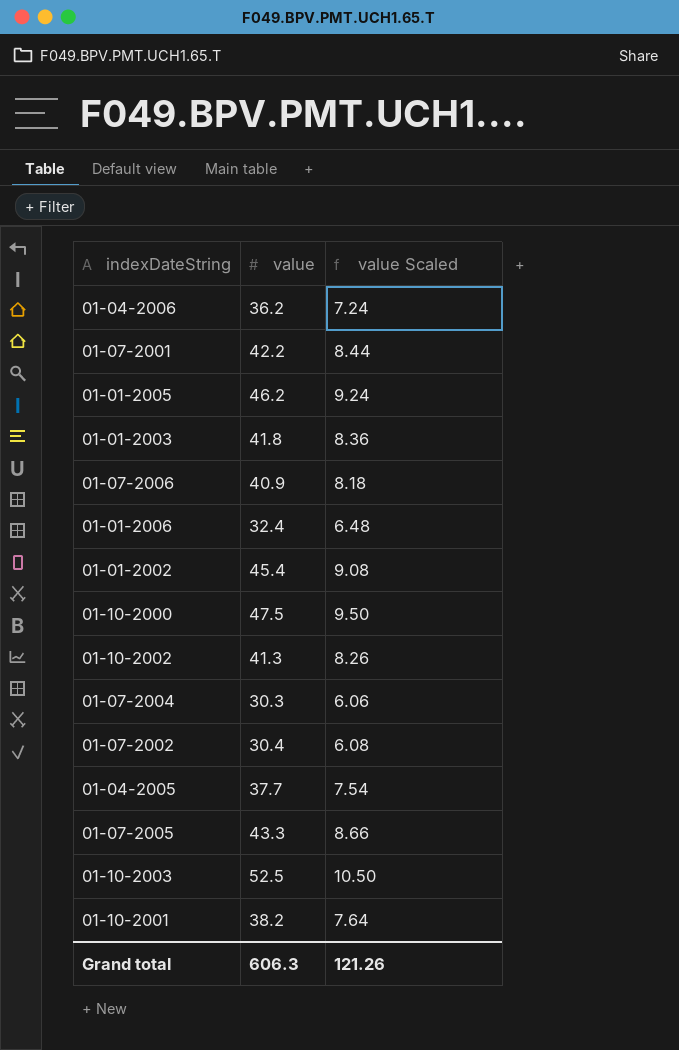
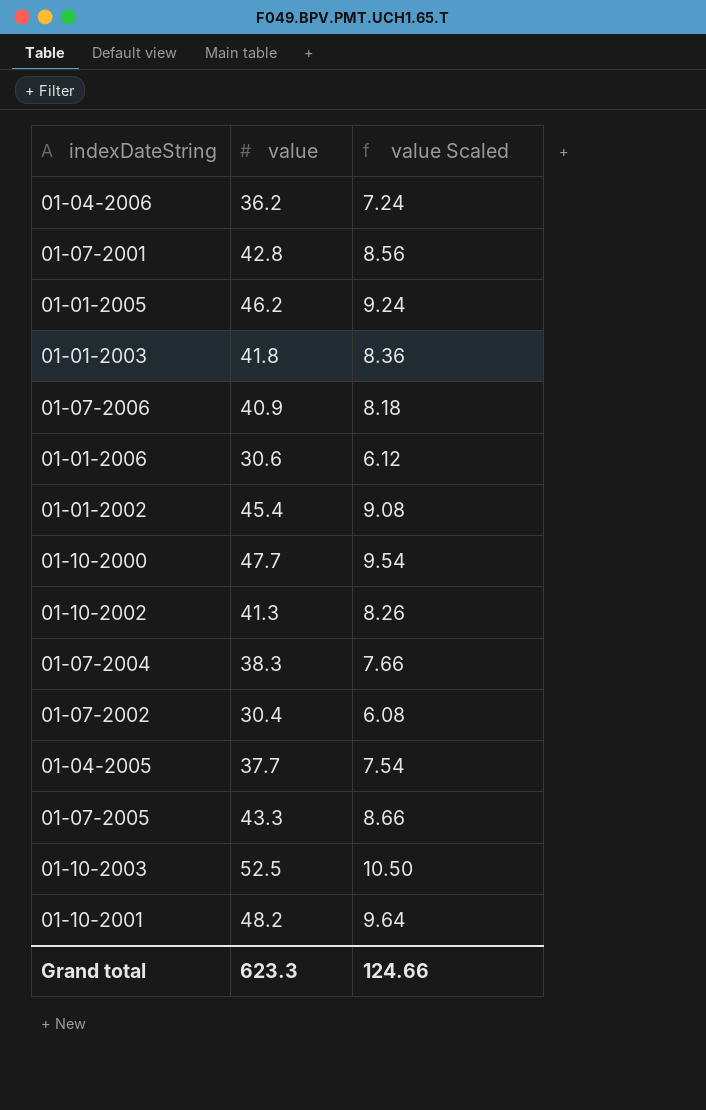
01-07-2001 | value: 42.2 -> 42.8
01-07-2001 | value Scaled: 8.44 -> 8.56
01-01-2006 | value: 32.4 -> 30.6
01-01-2006 | value Scaled: 6.48 -> 6.12
01-10-2000 | value: 47.5 -> 47.7
01-10-2000 | value Scaled: 9.50 -> 9.54
01-07-2004 | value: 30.3 -> 38.3
01-07-2004 | value Scaled: 6.06 -> 7.66
01-10-2001 | value: 38.2 -> 48.2
01-10-2001 | value Scaled: 7.64 -> 9.64
Grand total | value: 606.3 -> 623.3
Grand total | value Scaled: 121.26 -> 124.66

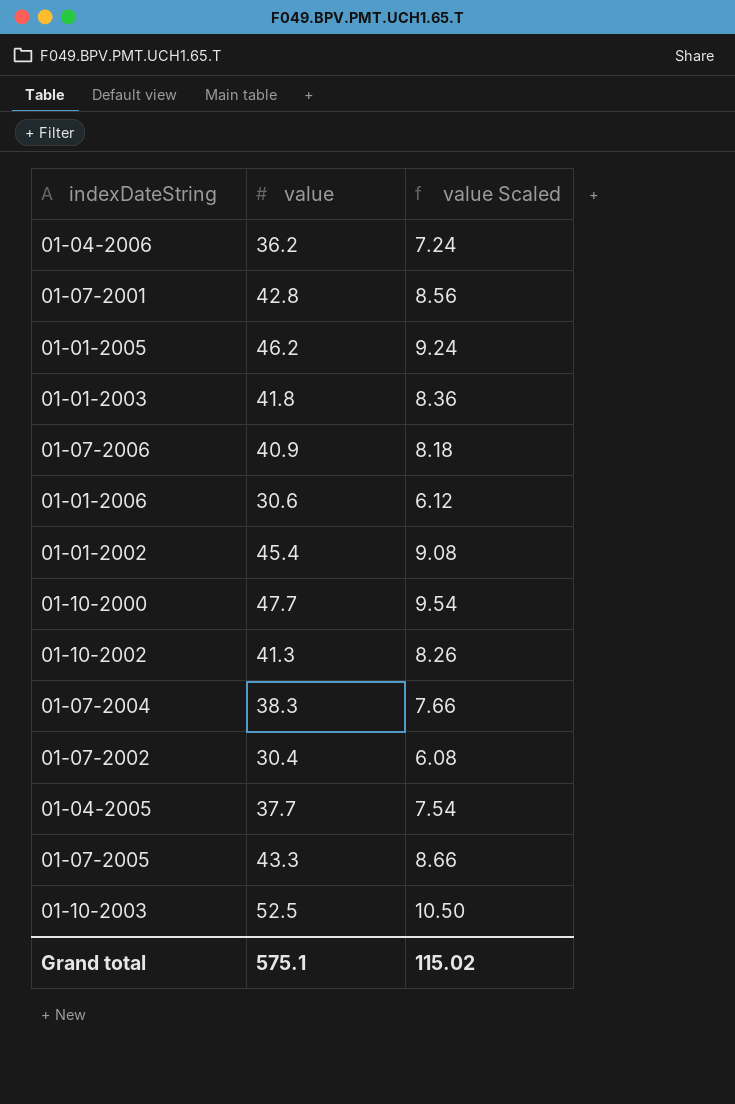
row 01-10-2001: 48.2 | 9.64 -> none
Grand total | value: 623.3 -> 575.1
Grand total | value Scaled: 124.66 -> 115.02

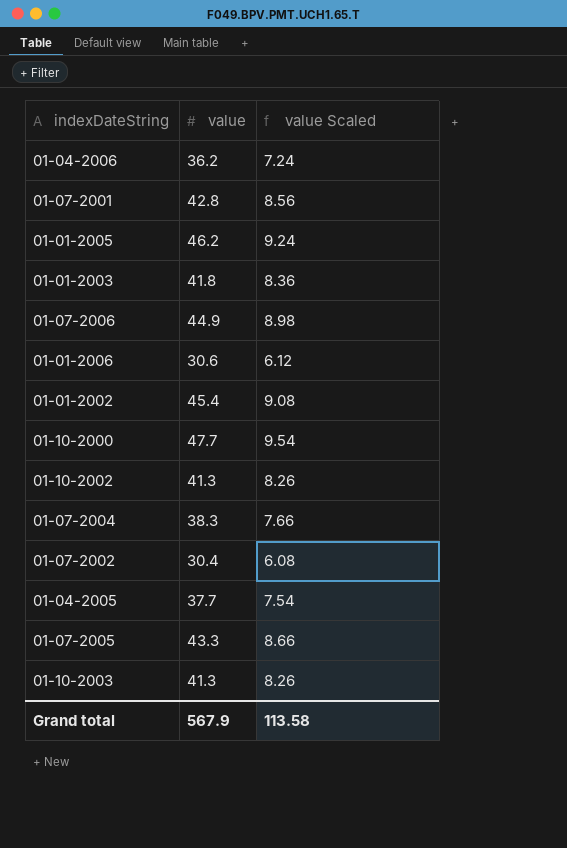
01-07-2006 | value: 40.9 -> 44.9
01-07-2006 | value Scaled: 8.18 -> 8.98
01-10-2003 | value: 52.5 -> 41.3
01-10-2003 | value Scaled: 10.50 -> 8.26
Grand total | value: 575.1 -> 567.9
Grand total | value Scaled: 115.02 -> 113.58

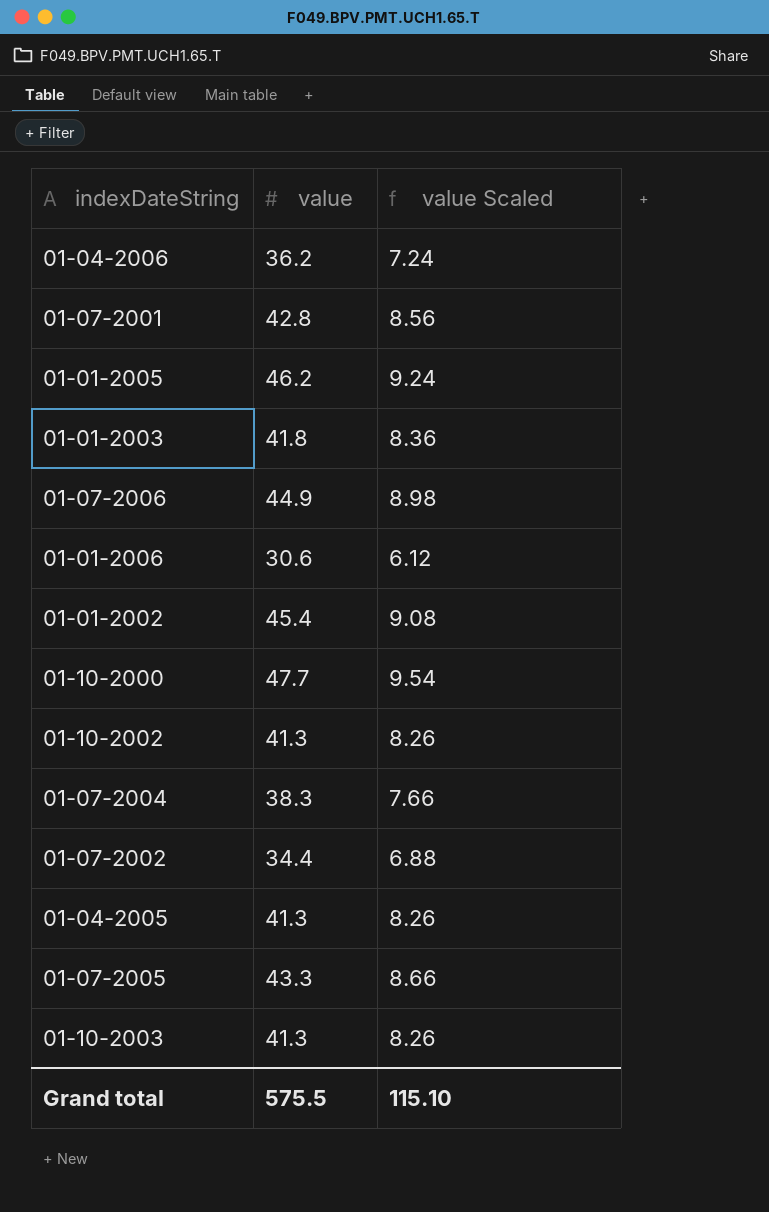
01-07-2002 | value: 30.4 -> 34.4
01-07-2002 | value Scaled: 6.08 -> 6.88
01-04-2005 | value: 37.7 -> 41.3
01-04-2005 | value Scaled: 7.54 -> 8.26
Grand total | value: 567.9 -> 575.5
Grand total | value Scaled: 113.58 -> 115.10

